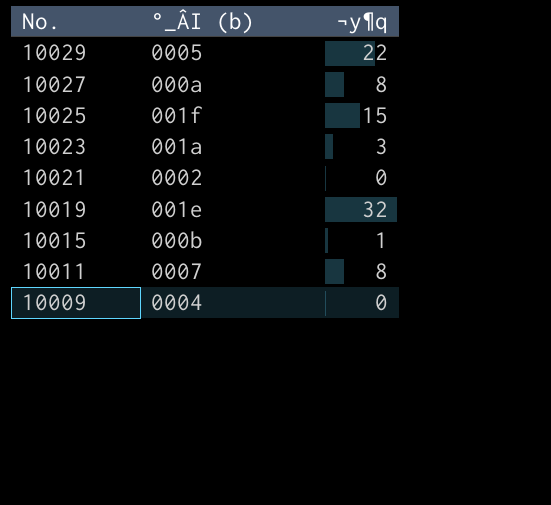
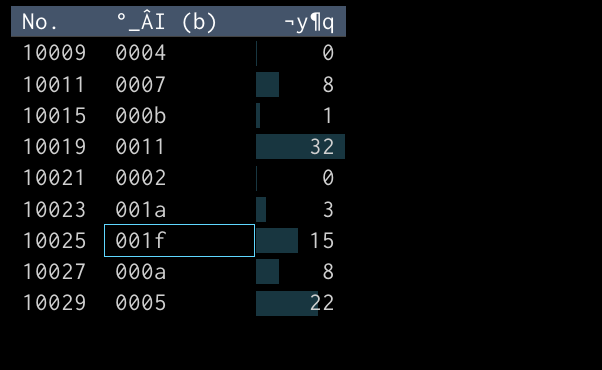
row order: No. descending -> No. ascending
10019 | °_ÂI (b): 001e -> 0011

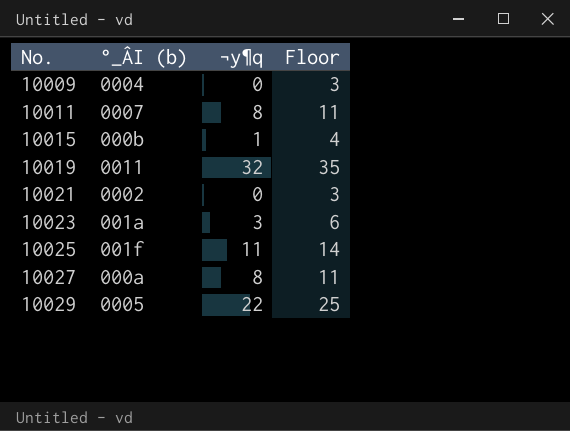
column Floor | formula: none -> [¬y¶q] + 3
10025 | ¬y¶q: 15 -> 11

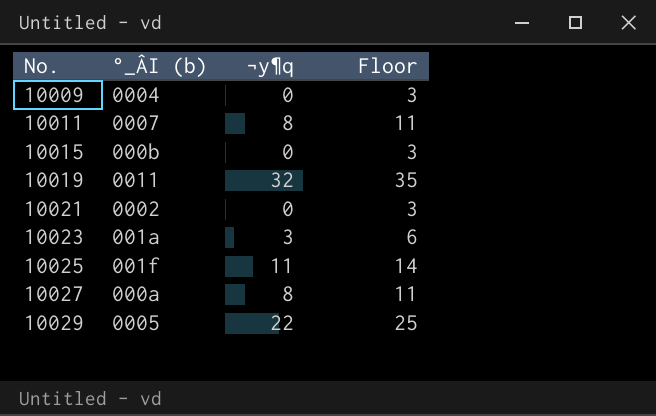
10015 | ¬y¶q: 1 -> 0
10015 | Floor: 4 -> 3

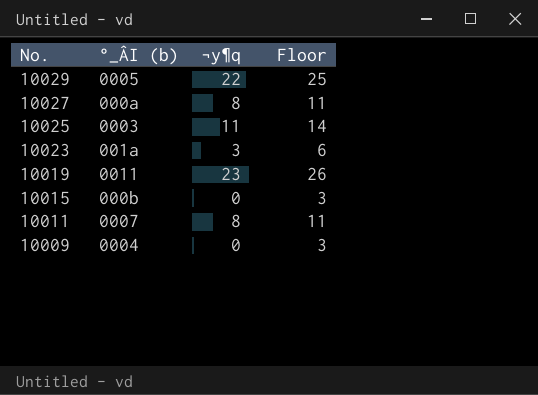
row order: No. ascending -> No. descending
row 10021: 0002 | 0 | 3 -> none
10025 | °_ÂI (b): 001f -> 0003
10019 | ¬y¶q: 32 -> 23
10019 | Floor: 35 -> 26

